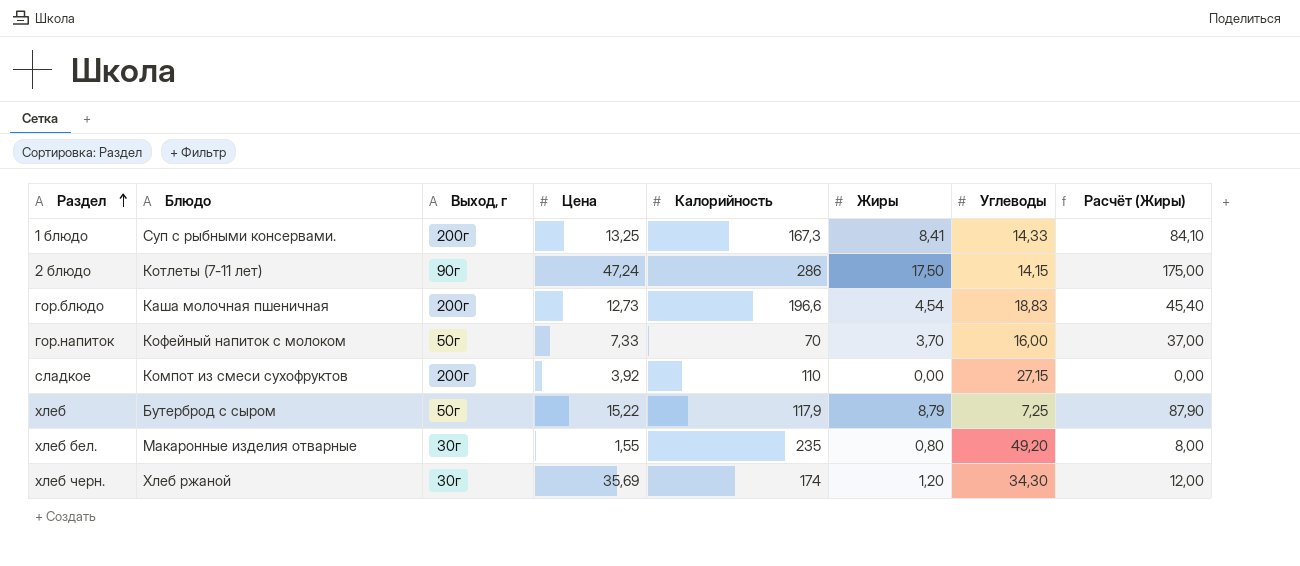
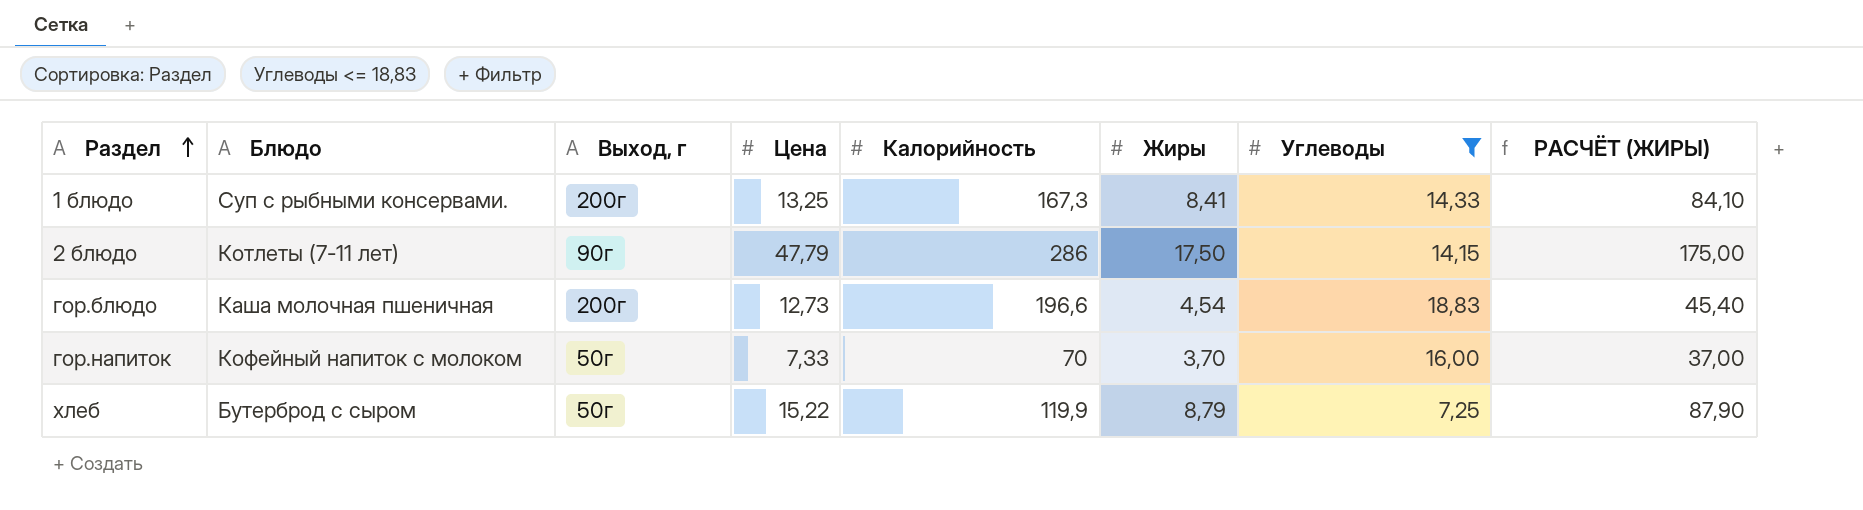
filter: none -> Углеводы <= 18,83
column name: Расчёт (Жиры) -> РАСЧЁТ (ЖИРЫ)
2 блюдо | Цена: 47,24 -> 47,79
хлеб | Калорийность: 117,9 -> 119,9

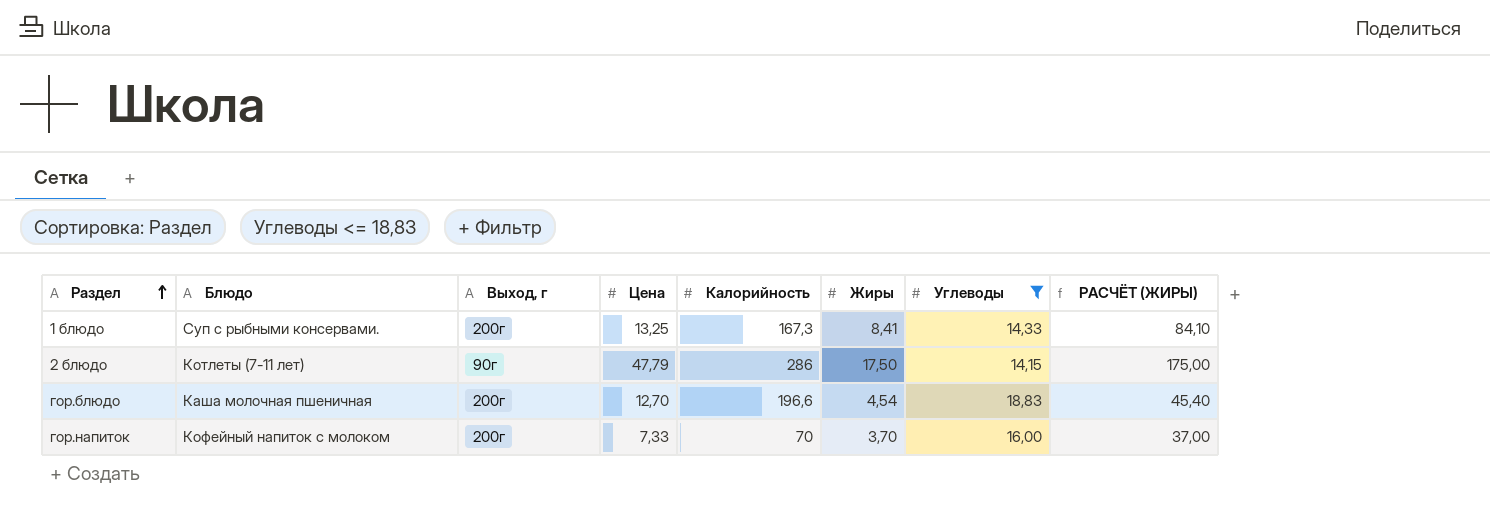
row хлеб: Бутерброд с сыром | 50г | 15,22 | 119,9 | 8,79 | 7,25 | 87,90 -> none
гор.блюдо | Цена: 12,73 -> 12,70
гор.напиток | Выход, г: 50г -> 200г

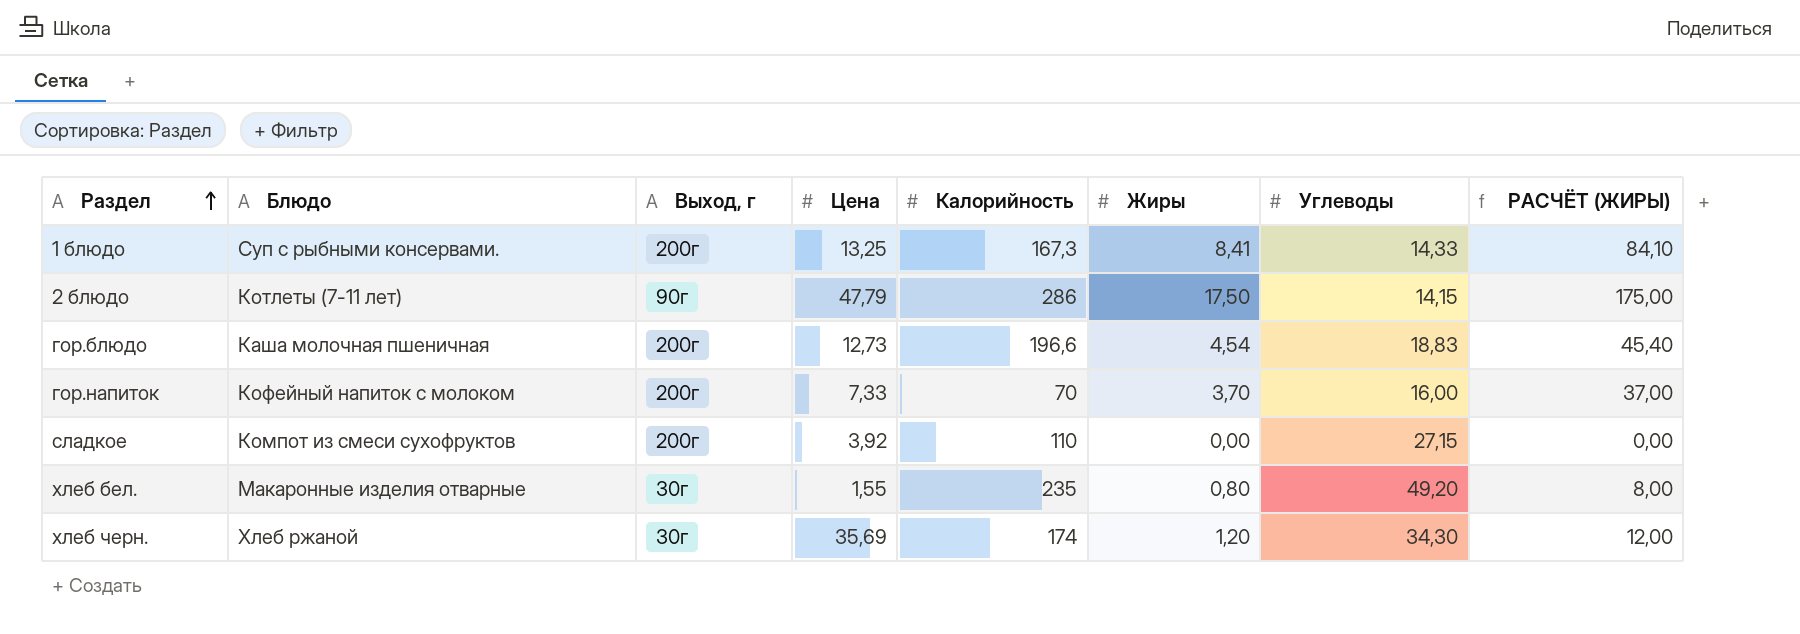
filter: Углеводы <= 18,83 -> none
гор.блюдо | Цена: 12,70 -> 12,73

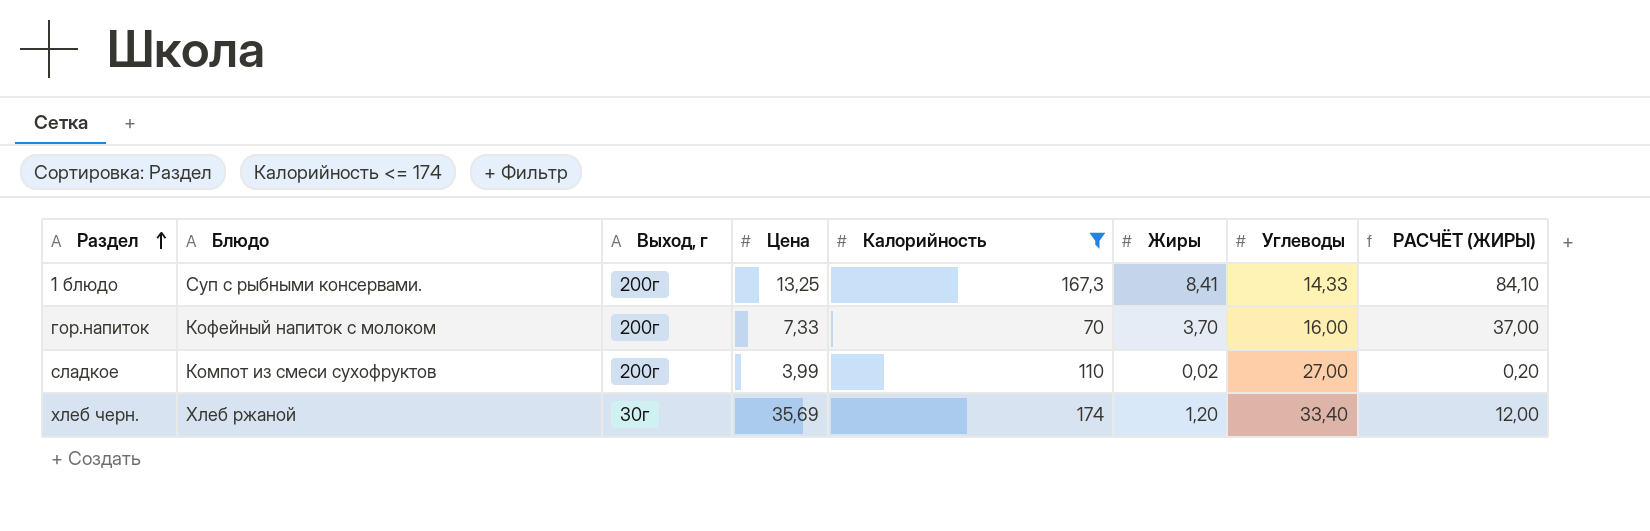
filter: none -> Калорийность <= 174
сладкое | Цена: 3,92 -> 3,99
сладкое | Жиры: 0,00 -> 0,02
сладкое | Углеводы: 27,15 -> 27,00
сладкое | РАСЧЁТ (ЖИРЫ): 0,00 -> 0,20
хлеб черн. | Углеводы: 34,30 -> 33,40

